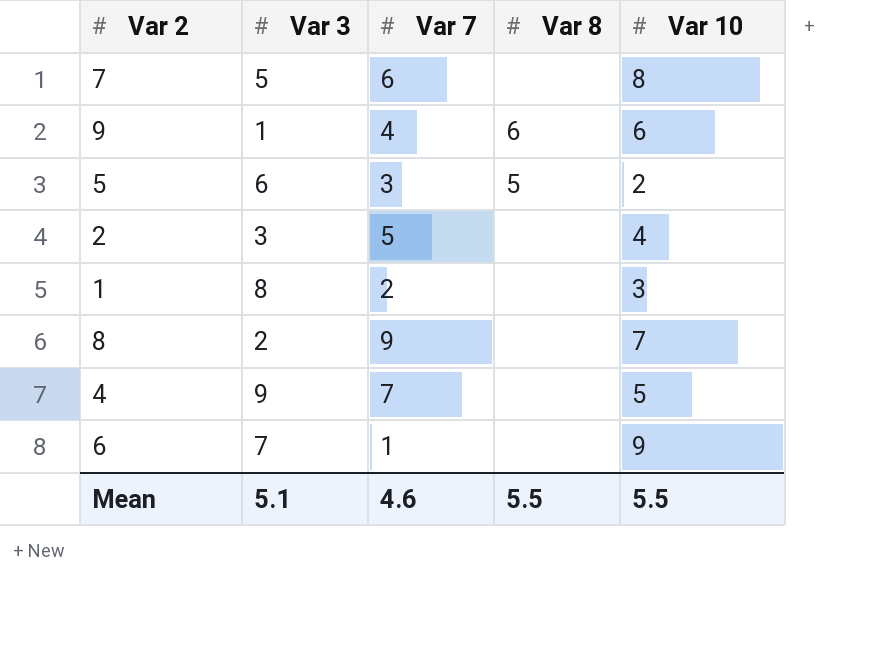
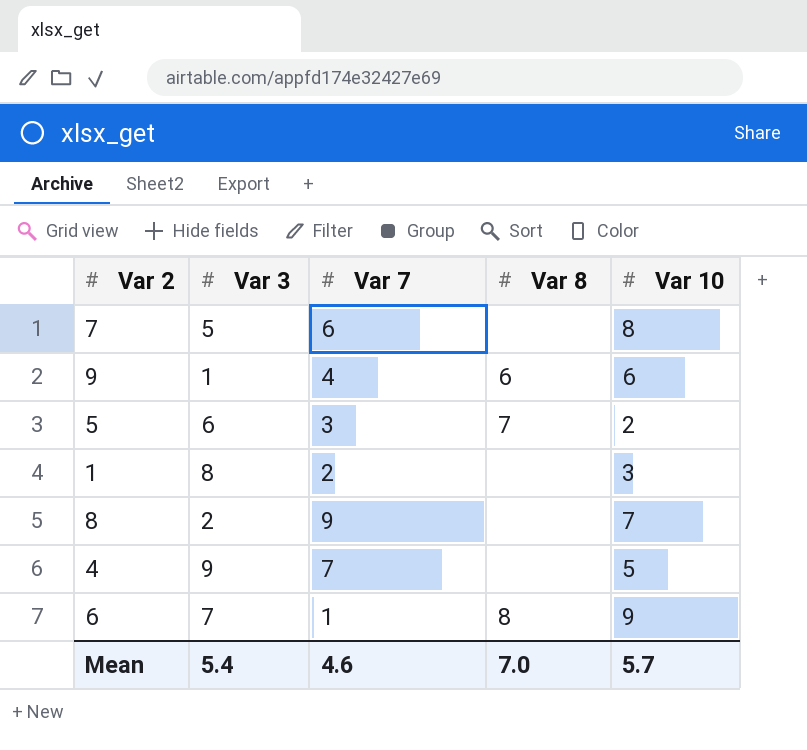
row 2: 3 | 5 | none | 4 -> none
5 | Var 8: 5 -> 7
6 | Var 8: none -> 8
Mean | Var 3: 5.1 -> 5.4
Mean | Var 8: 5.5 -> 7.0
Mean | Var 10: 5.5 -> 5.7

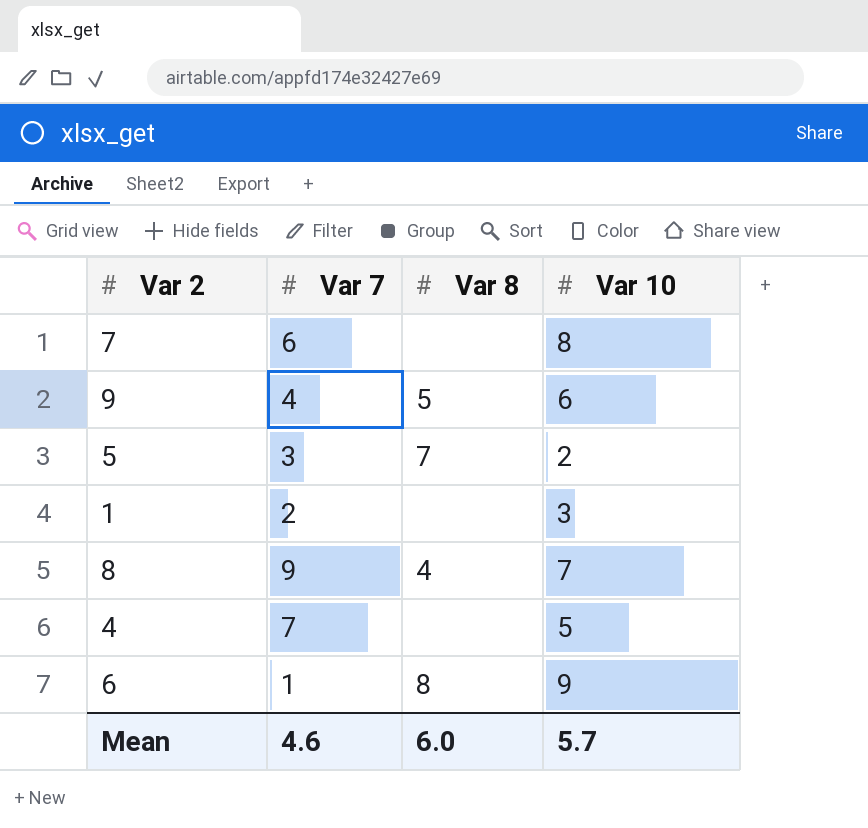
column Var 3 | position: 2 -> none
9 | Var 8: 6 -> 5
8 | Var 8: none -> 4
Mean | Var 8: 7.0 -> 6.0

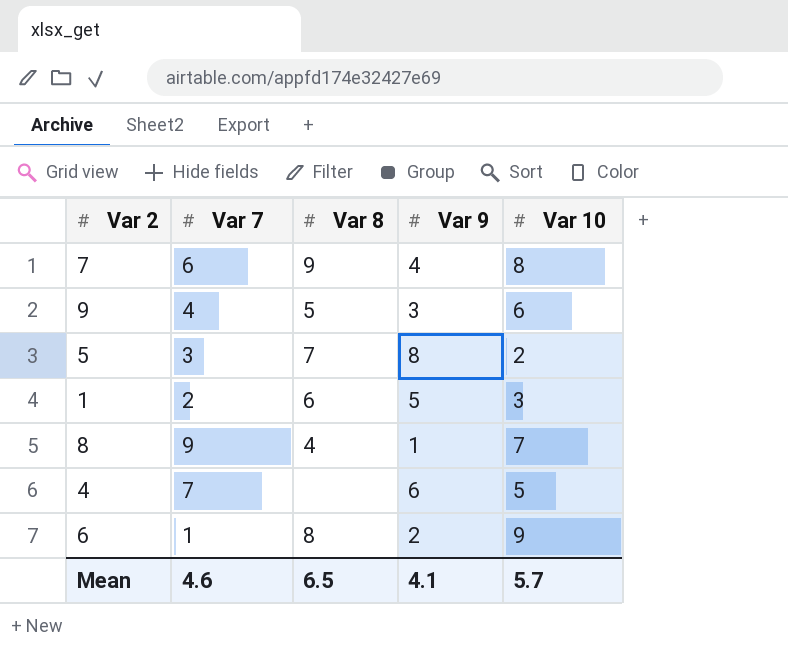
column Var 9 | position: none -> 4
7 | Var 8: none -> 9
1 | Var 8: none -> 6
Mean | Var 8: 6.0 -> 6.5

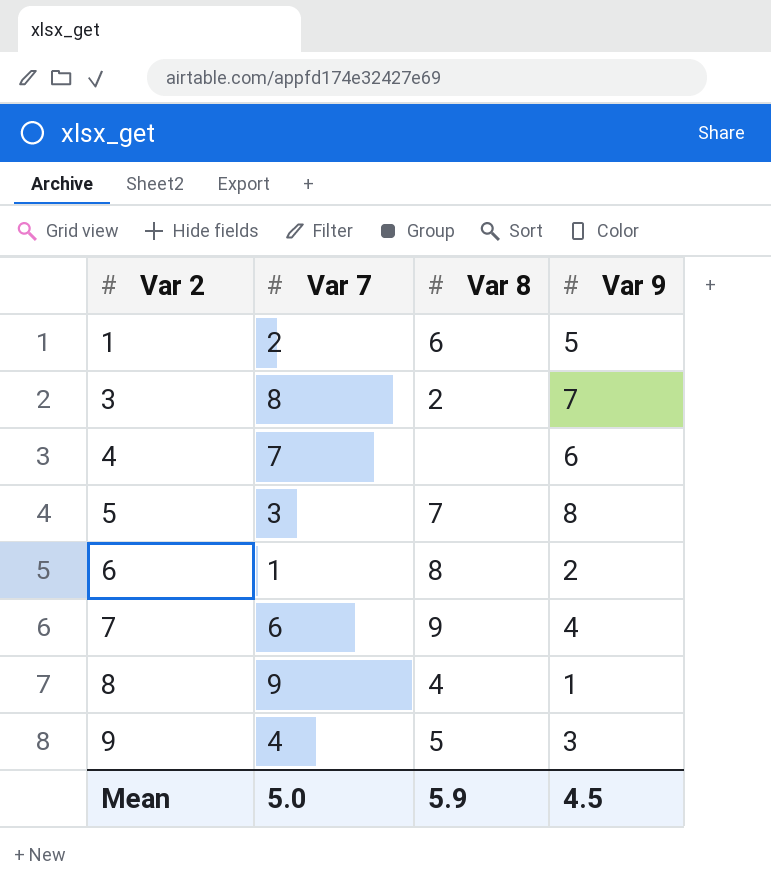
row order: none -> Var 2 ascending
column Var 10 | position: 5 -> none
row 3: none -> 8 | 2 | 7
Mean | Var 7: 4.6 -> 5.0
Mean | Var 8: 6.5 -> 5.9
Mean | Var 9: 4.1 -> 4.5

